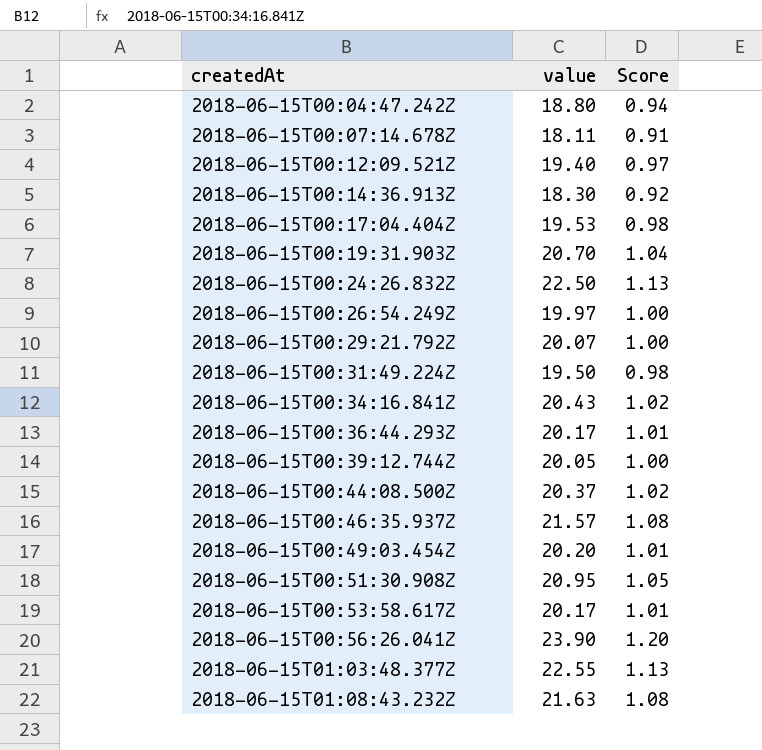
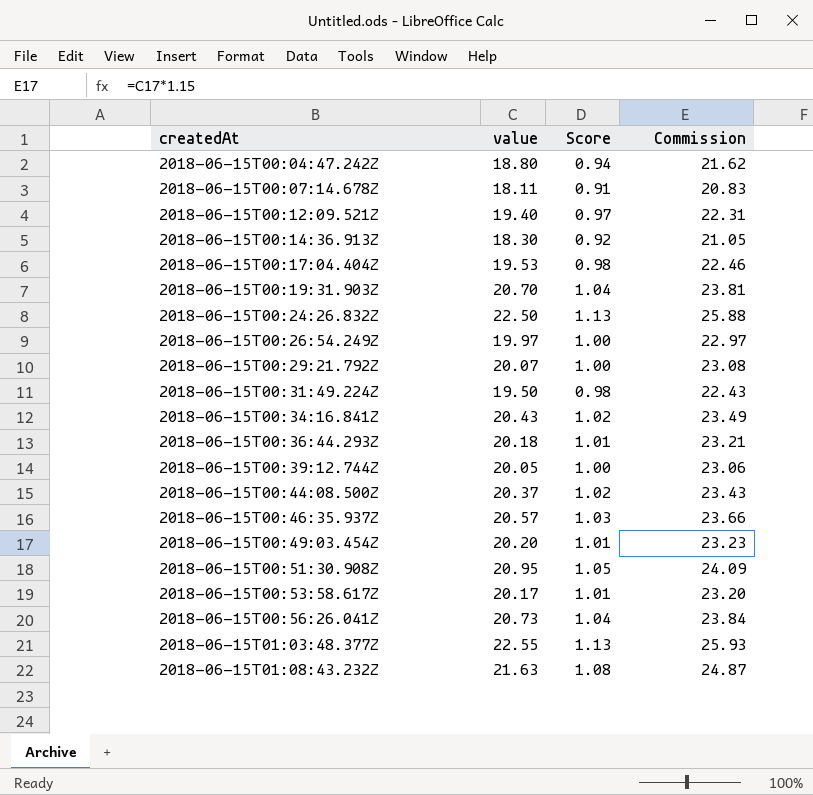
column Commission | formula: none -> [value] * 1.15
2018-06-15T00:36:44.293Z | value: 20.17 -> 20.18
2018-06-15T00:46:35.937Z | value: 21.57 -> 20.57
2018-06-15T00:46:35.937Z | Score: 1.08 -> 1.03
2018-06-15T00:56:26.041Z | value: 23.90 -> 20.73
2018-06-15T00:56:26.041Z | Score: 1.20 -> 1.04

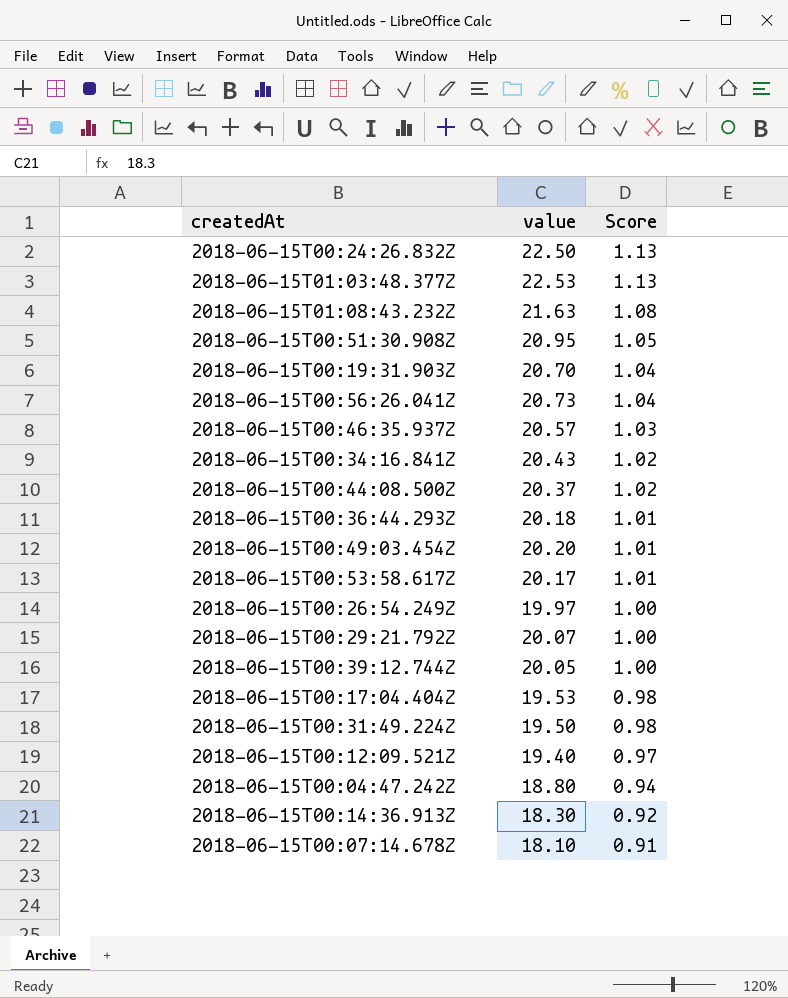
row order: createdAt ascending -> Score descending
column Commission | formula: [value] * 1.15 -> none
2018-06-15T01:03:48.377Z | value: 22.55 -> 22.53
2018-06-15T00:07:14.678Z | value: 18.11 -> 18.10

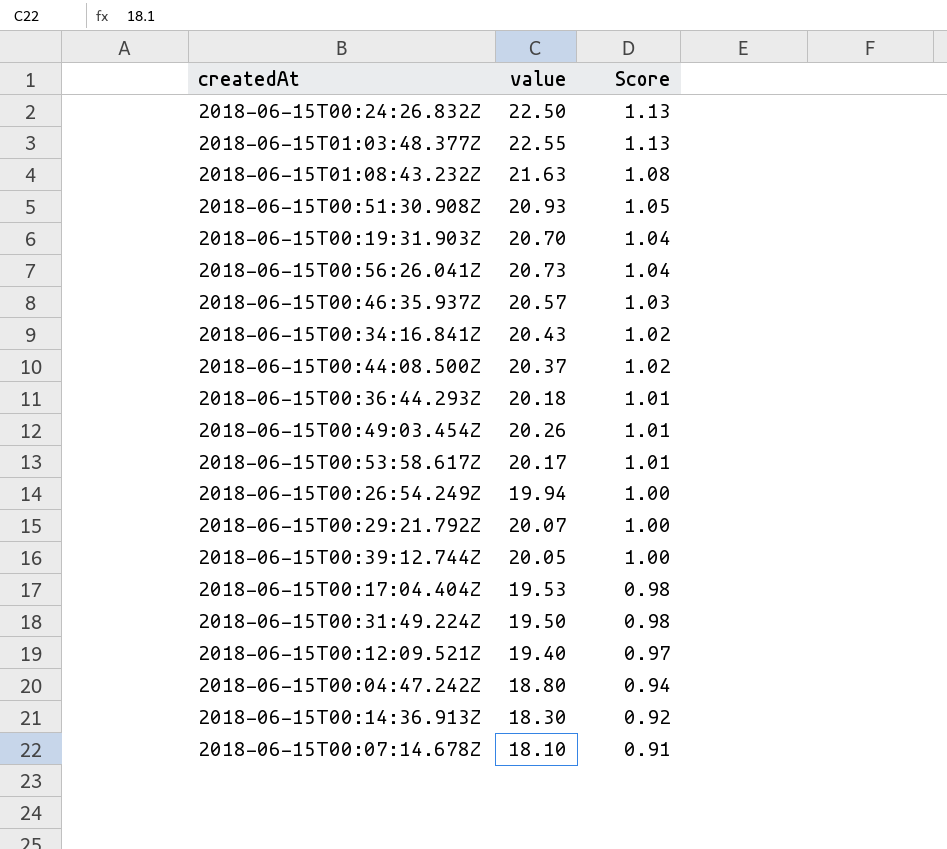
2018-06-15T01:03:48.377Z | value: 22.53 -> 22.55
2018-06-15T00:51:30.908Z | value: 20.95 -> 20.93
2018-06-15T00:49:03.454Z | value: 20.20 -> 20.26
2018-06-15T00:26:54.249Z | value: 19.97 -> 19.94

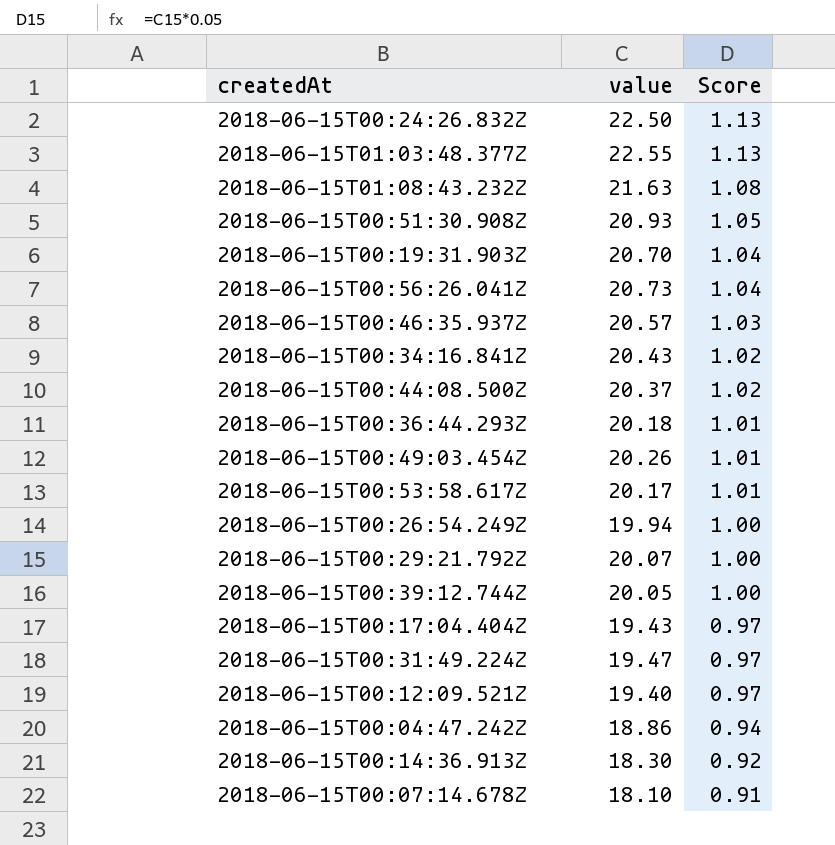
2018-06-15T00:17:04.404Z | value: 19.53 -> 19.43
2018-06-15T00:17:04.404Z | Score: 0.98 -> 0.97
2018-06-15T00:31:49.224Z | value: 19.50 -> 19.47
2018-06-15T00:31:49.224Z | Score: 0.98 -> 0.97
2018-06-15T00:04:47.242Z | value: 18.80 -> 18.86

